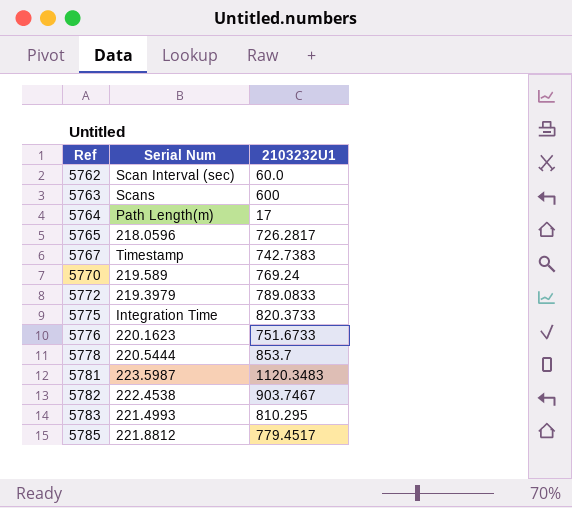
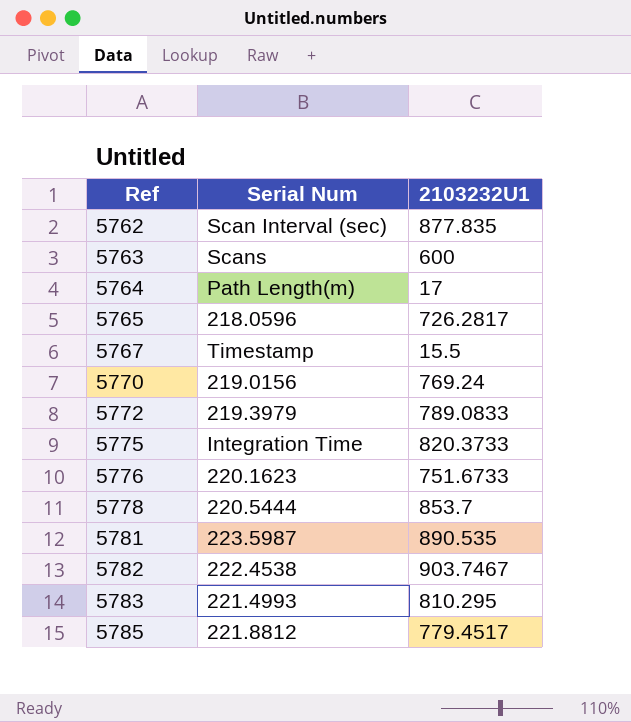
5762 | 2103232U1: 60.0 -> 877.835
5767 | 2103232U1: 742.7383 -> 15.5
5770 | Serial Num: 219.589 -> 219.0156
5781 | 2103232U1: 1120.3483 -> 890.535

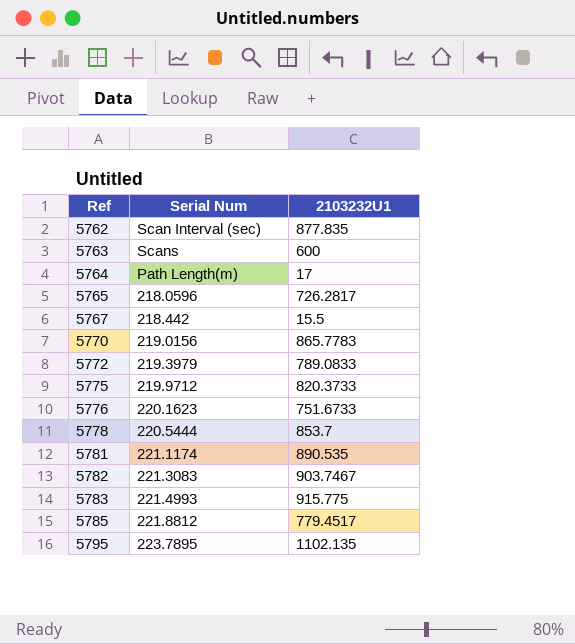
5767 | Serial Num: Timestamp -> 218.442
5770 | 2103232U1: 769.24 -> 865.7783
5775 | Serial Num: Integration Time -> 219.9712
5781 | Serial Num: 223.5987 -> 221.1174
5782 | Serial Num: 222.4538 -> 221.3083
5783 | 2103232U1: 810.295 -> 915.775
row 5795: none -> 223.7895 | 1102.135

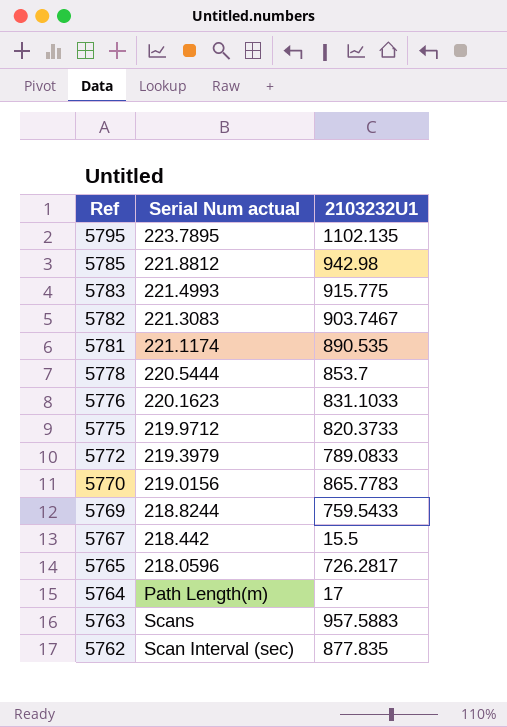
row order: Ref ascending -> Ref descending
column name: Serial Num -> Serial Num actual
5785 | 2103232U1: 779.4517 -> 942.98
5776 | 2103232U1: 751.6733 -> 831.1033
row 5769: none -> 218.8244 | 759.5433
5763 | 2103232U1: 600 -> 957.5883

